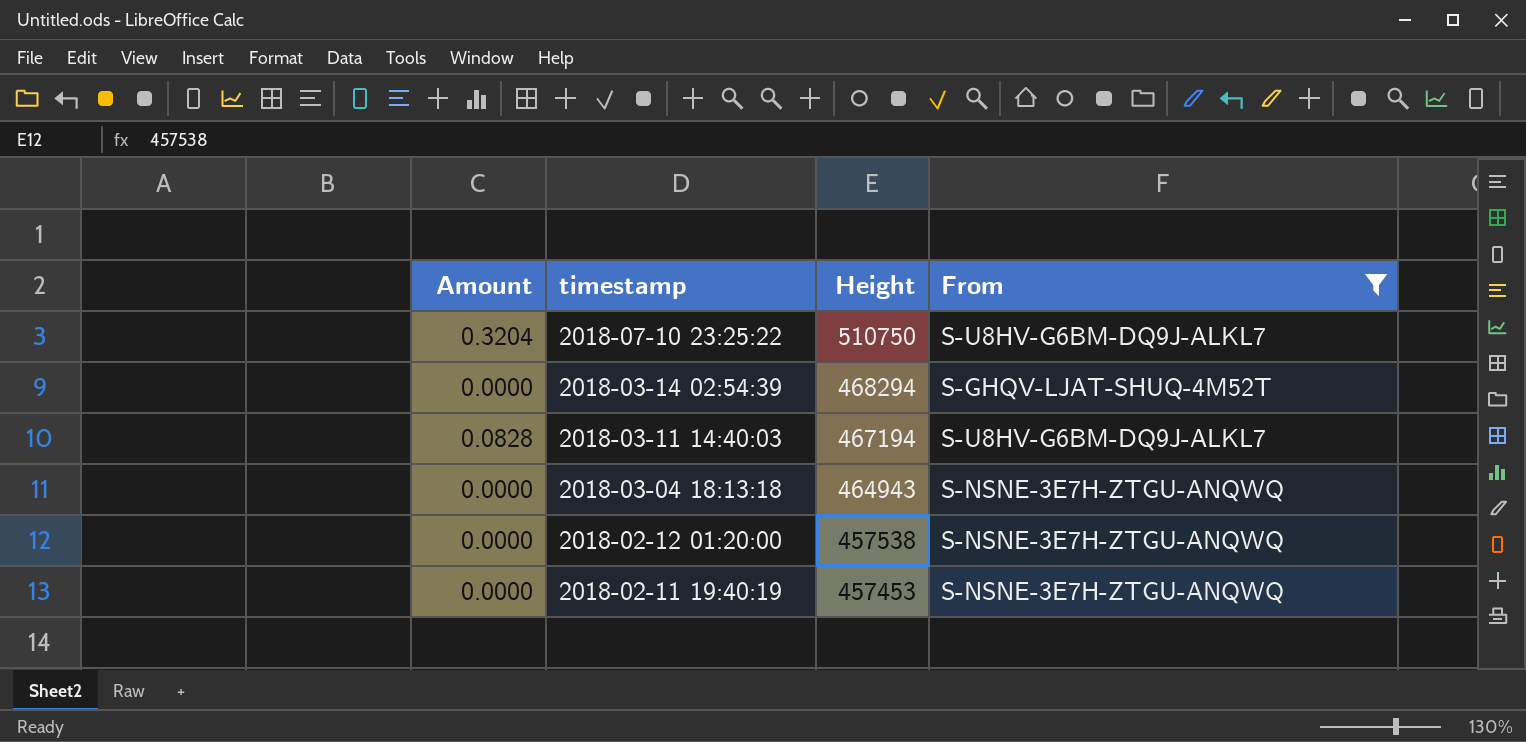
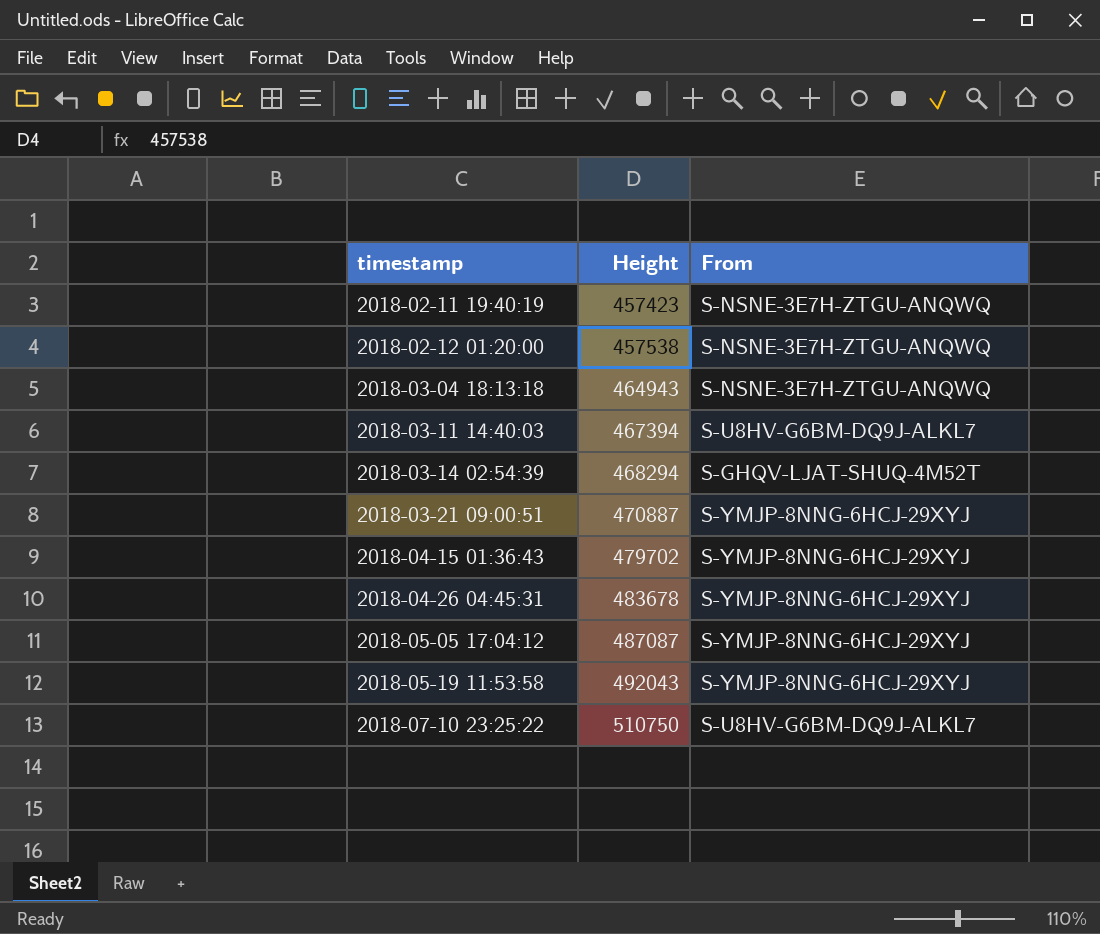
filter: From != S-YMJP-8NNG-6HCJ-29XYJ -> none
row order: timestamp descending -> timestamp ascending
column Amount | position: 1 -> none
2018-02-11 19:40:19 | Height: 457453 -> 457423
2018-03-11 14:40:03 | Height: 467194 -> 467394

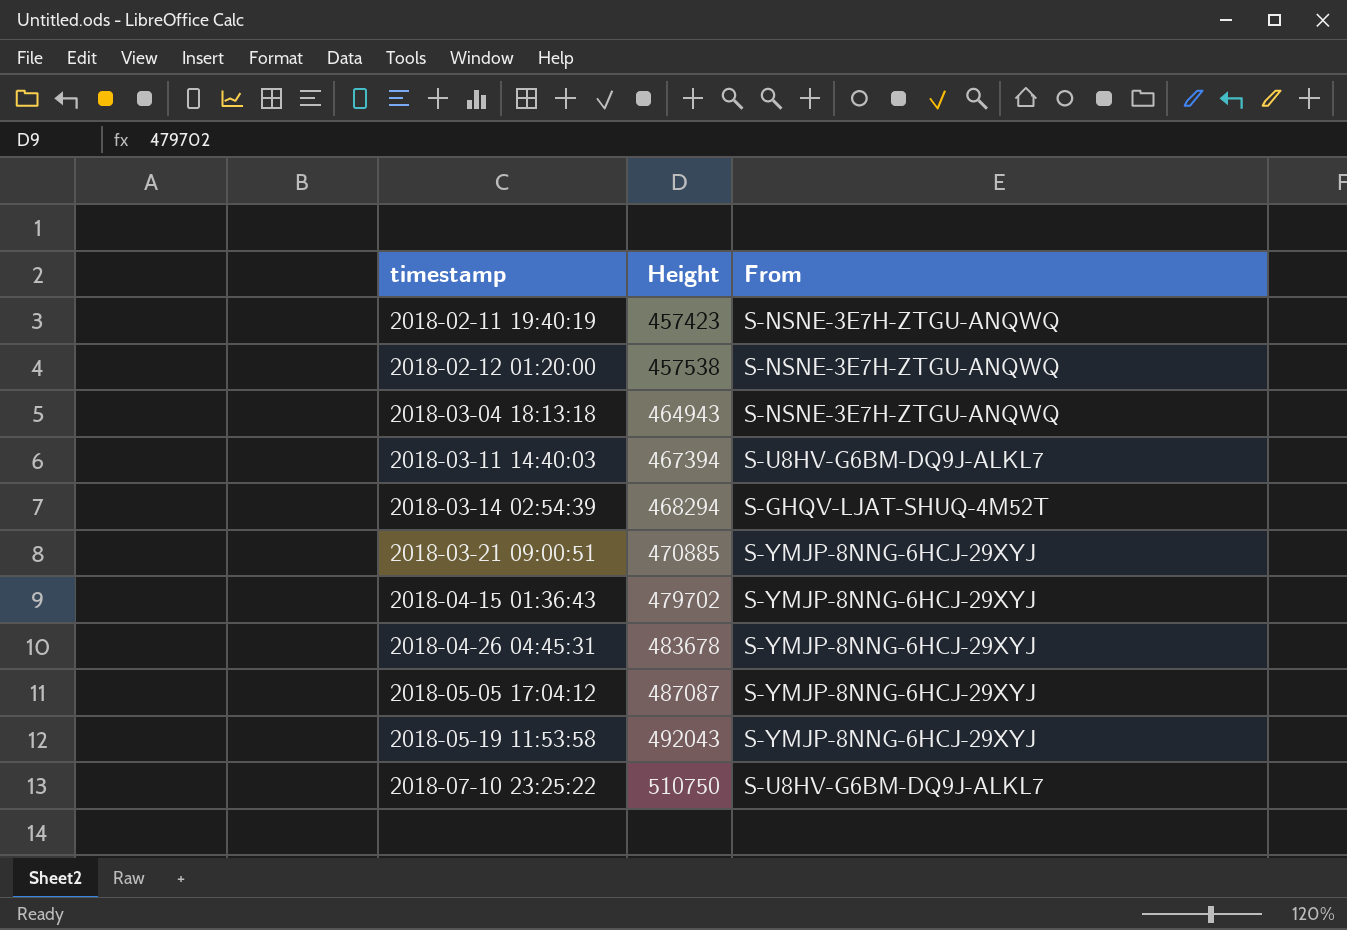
2018-03-21 09:00:51 | Height: 470887 -> 470885

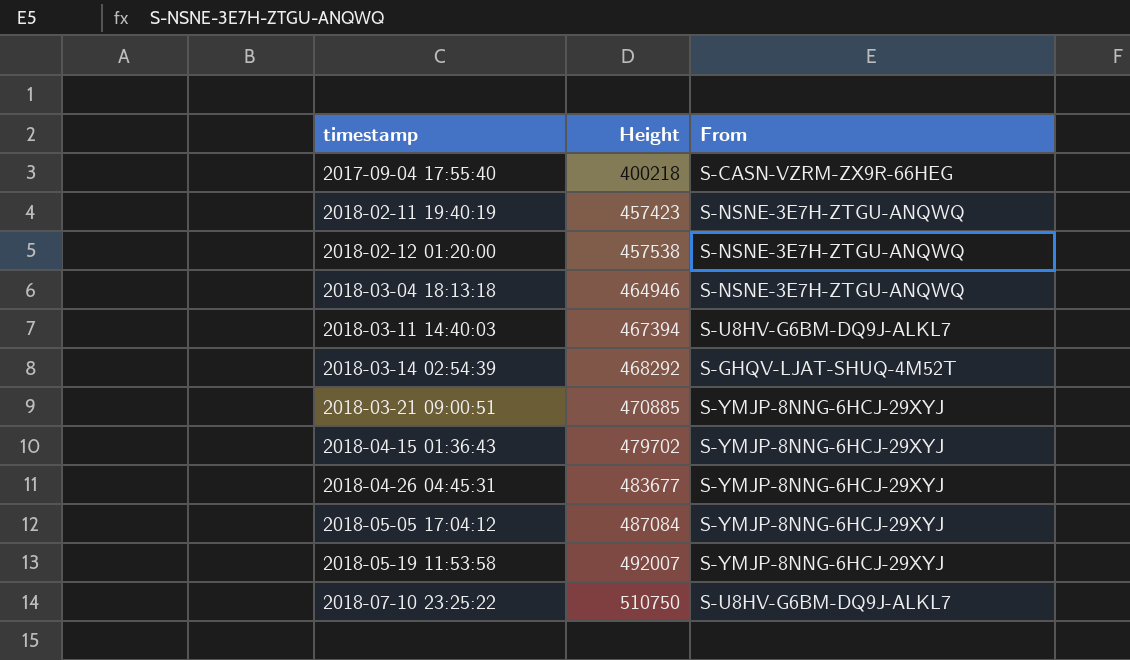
row 2017-09-04 17:55:40: none -> 400218 | S-CASN-VZRM-ZX9R-66HEG
2018-03-04 18:13:18 | Height: 464943 -> 464946
2018-03-14 02:54:39 | Height: 468294 -> 468292
2018-04-26 04:45:31 | Height: 483678 -> 483677
2018-05-05 17:04:12 | Height: 487087 -> 487084
2018-05-19 11:53:58 | Height: 492043 -> 492007

